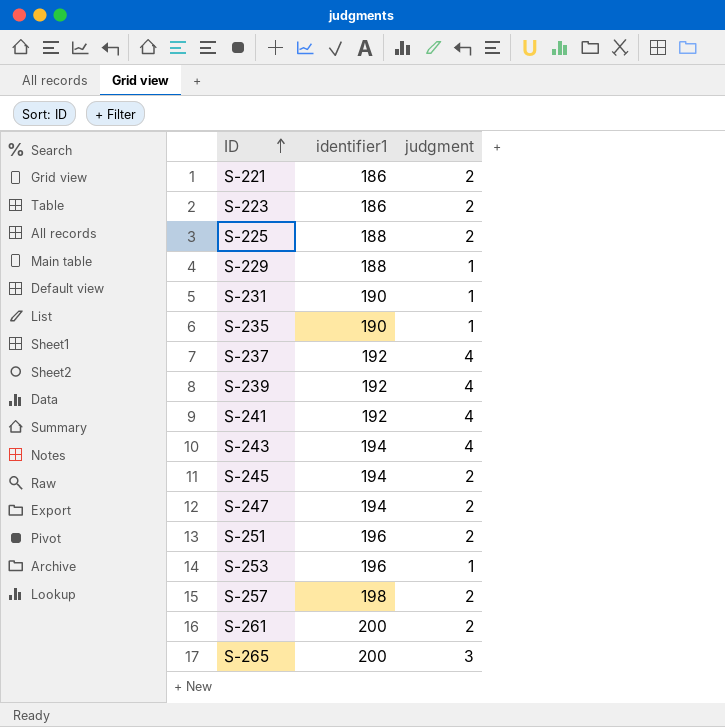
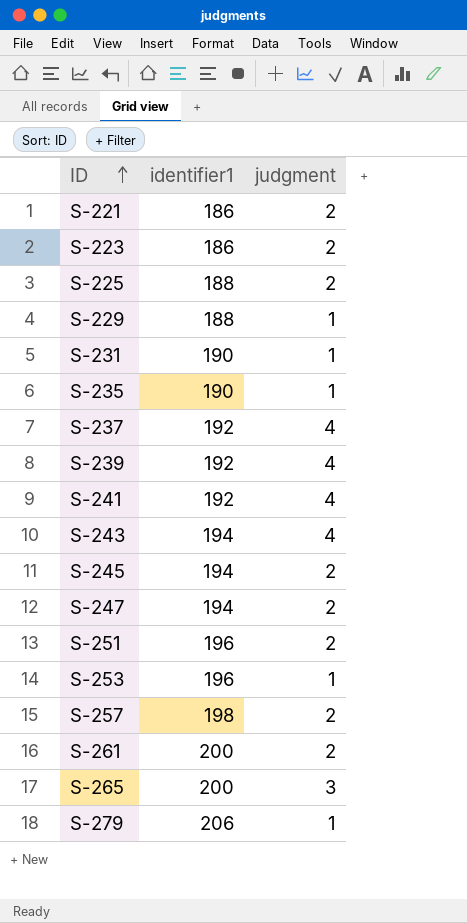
row S-279: none -> 206 | 1

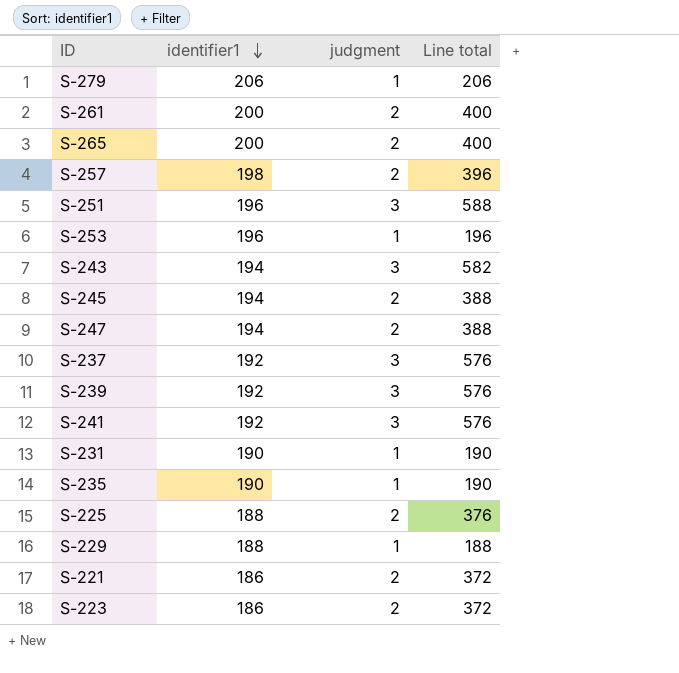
row order: ID ascending -> identifier1 descending
column Line total | formula: none -> [identifier1] * [judgment]
S-265 | judgment: 3 -> 2
S-251 | judgment: 2 -> 3
S-243 | judgment: 4 -> 3
S-237 | judgment: 4 -> 3
S-239 | judgment: 4 -> 3
S-241 | judgment: 4 -> 3

